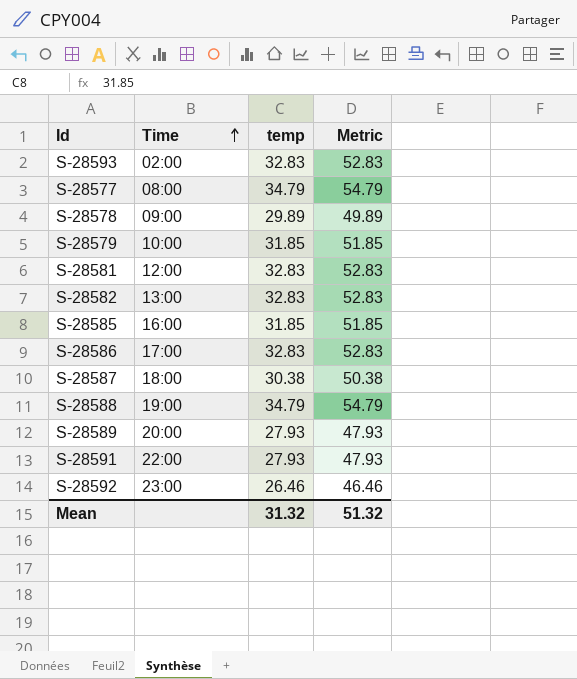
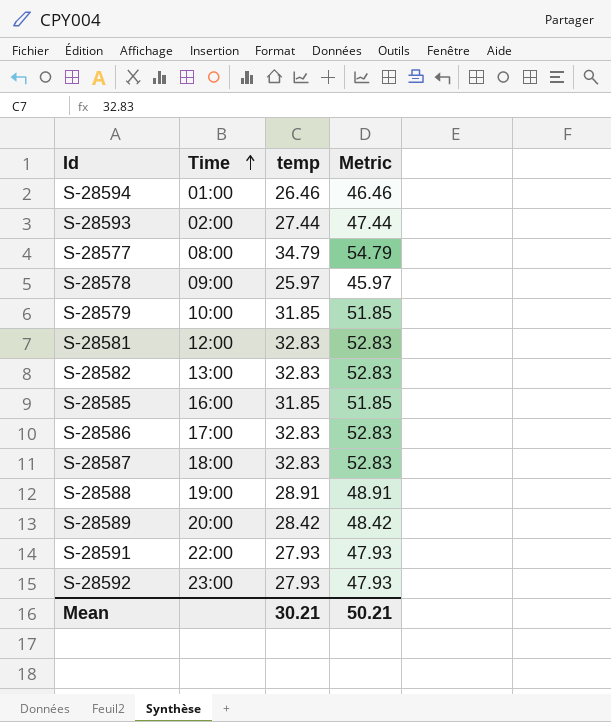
row S-28594: none -> 01:00 | 26.46 | 46.46
S-28593 | temp: 32.83 -> 27.44
S-28593 | Metric: 52.83 -> 47.44
S-28578 | temp: 29.89 -> 25.97
S-28578 | Metric: 49.89 -> 45.97
S-28587 | temp: 30.38 -> 32.83
S-28587 | Metric: 50.38 -> 52.83
S-28588 | temp: 34.79 -> 28.91
S-28588 | Metric: 54.79 -> 48.91
S-28589 | temp: 27.93 -> 28.42
S-28589 | Metric: 47.93 -> 48.42
S-28592 | temp: 26.46 -> 27.93
S-28592 | Metric: 46.46 -> 47.93
Mean | temp: 31.32 -> 30.21
Mean | Metric: 51.32 -> 50.21

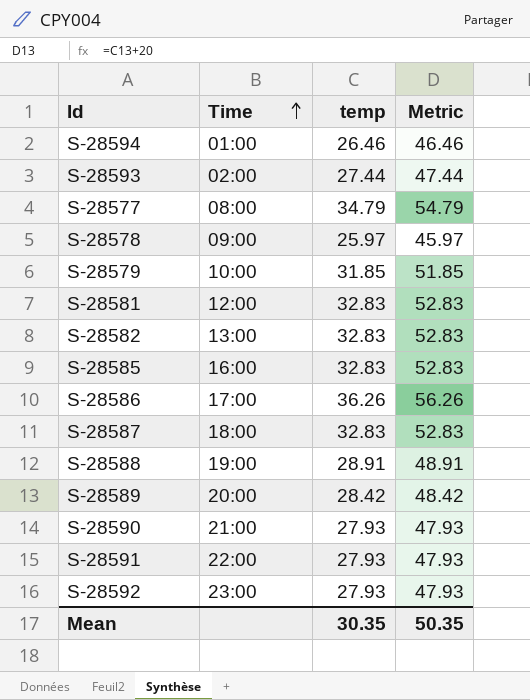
S-28585 | temp: 31.85 -> 32.83
S-28585 | Metric: 51.85 -> 52.83
S-28586 | temp: 32.83 -> 36.26
S-28586 | Metric: 52.83 -> 56.26
row S-28590: none -> 21:00 | 27.93 | 47.93
Mean | temp: 30.21 -> 30.35
Mean | Metric: 50.21 -> 50.35

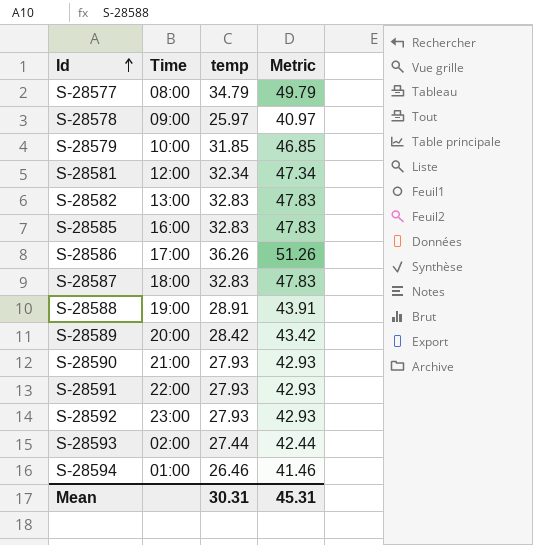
row order: Time ascending -> Id ascending
column Metric | formula: [temp] + 20 -> [temp] + 15
S-28581 | temp: 32.83 -> 32.34
Mean | temp: 30.35 -> 30.31
Mean | Metric: 50.35 -> 45.31

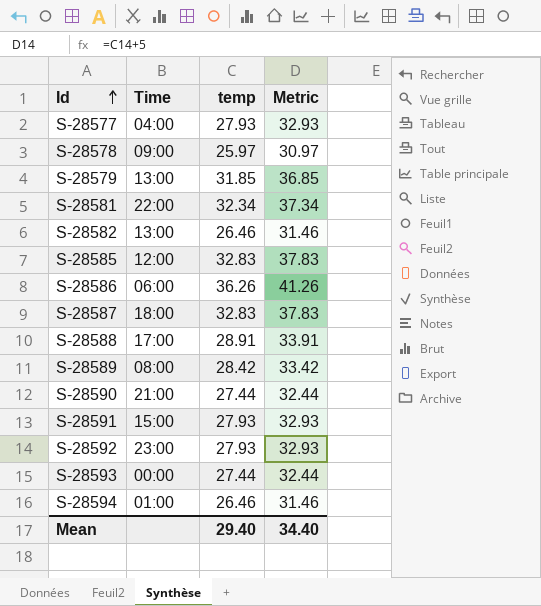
column Metric | formula: [temp] + 15 -> [temp] + 5
S-28577 | Time: 08:00 -> 04:00
S-28577 | temp: 34.79 -> 27.93
S-28579 | Time: 10:00 -> 13:00
S-28581 | Time: 12:00 -> 22:00
S-28582 | temp: 32.83 -> 26.46
S-28585 | Time: 16:00 -> 12:00
S-28586 | Time: 17:00 -> 06:00
S-28588 | Time: 19:00 -> 17:00
S-28589 | Time: 20:00 -> 08:00
S-28590 | temp: 27.93 -> 27.44
S-28591 | Time: 22:00 -> 15:00
S-28593 | Time: 02:00 -> 00:00
Mean | temp: 30.31 -> 29.40
Mean | Metric: 45.31 -> 34.40

